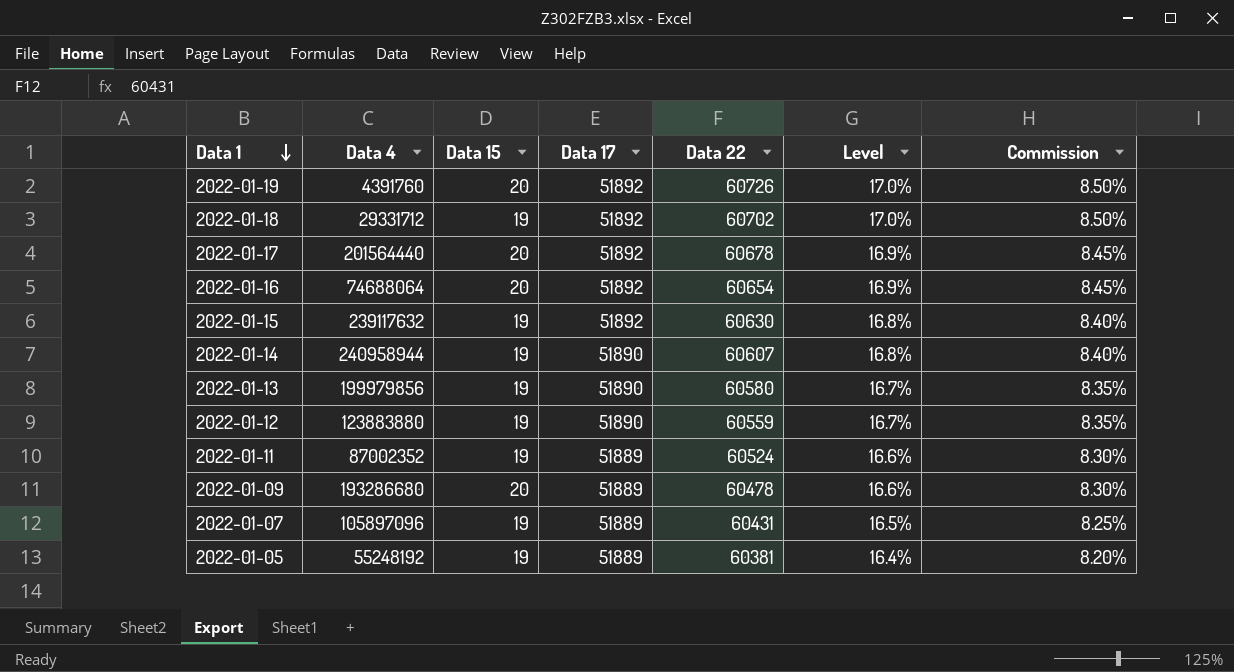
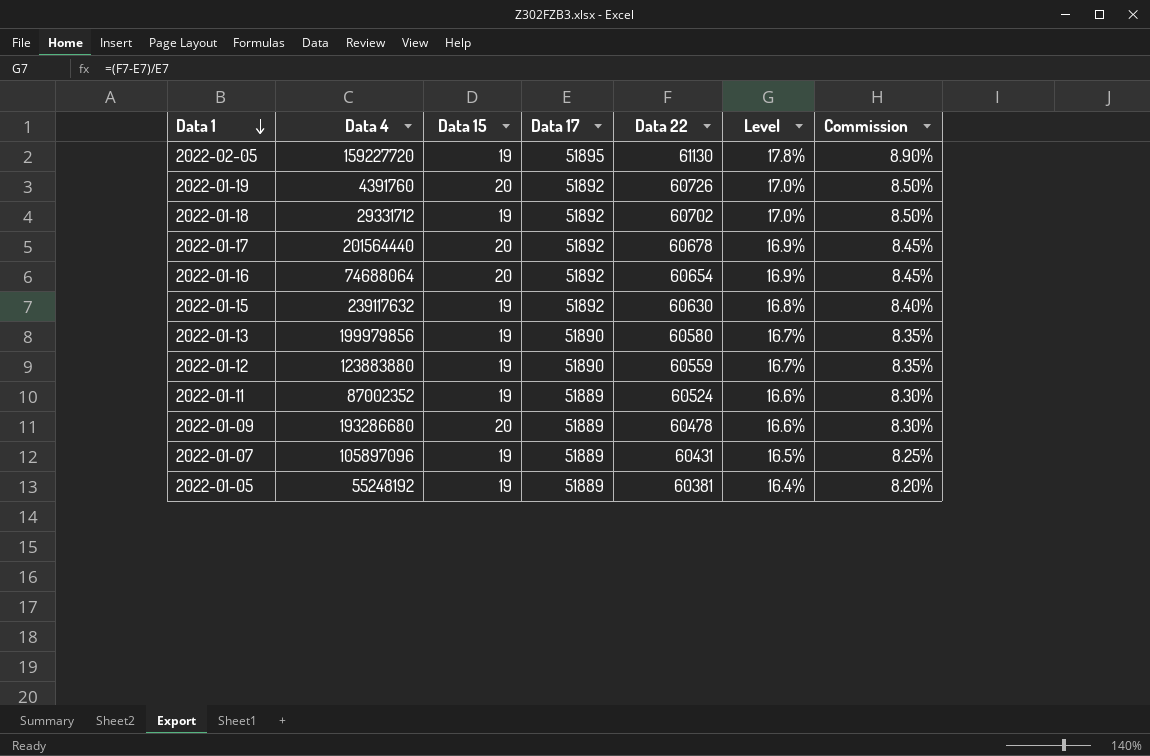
row 2022-01-14: 240958944 | 19 | 51890 | 60607 | 16.8% | 8.40% -> none
row 2022-02-05: none -> 159227720 | 19 | 51895 | 61130 | 17.8% | 8.90%

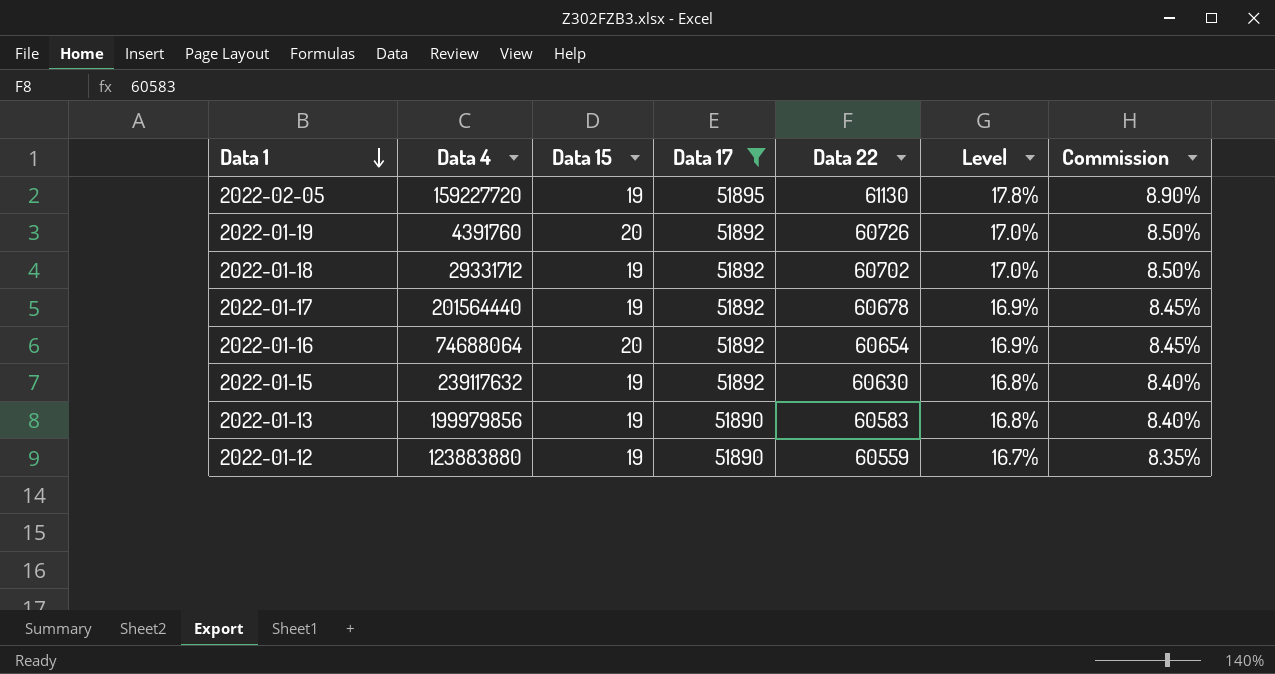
filter: none -> Data 17 != 51889
2022-01-17 | Data 15: 20 -> 19
2022-01-13 | Data 22: 60580 -> 60583
2022-01-13 | Level: 16.7% -> 16.8%
2022-01-13 | Commission: 8.35% -> 8.40%

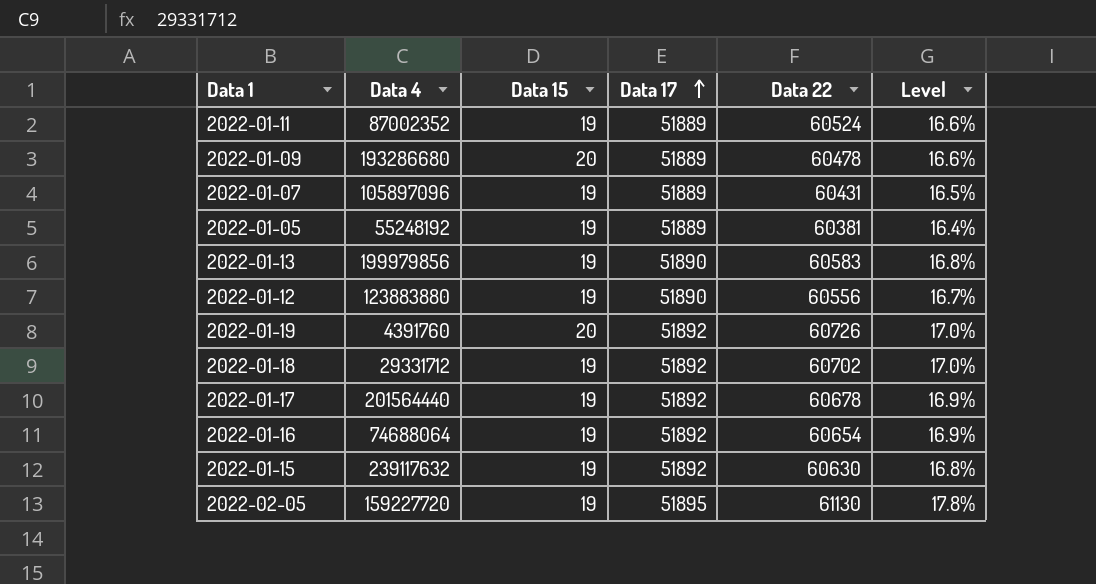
filter: Data 17 != 51889 -> none
row order: Data 1 descending -> Data 17 ascending
column Commission | formula: [Level] * 0.5 -> none
2022-01-12 | Data 22: 60559 -> 60556
2022-01-16 | Data 15: 20 -> 19

